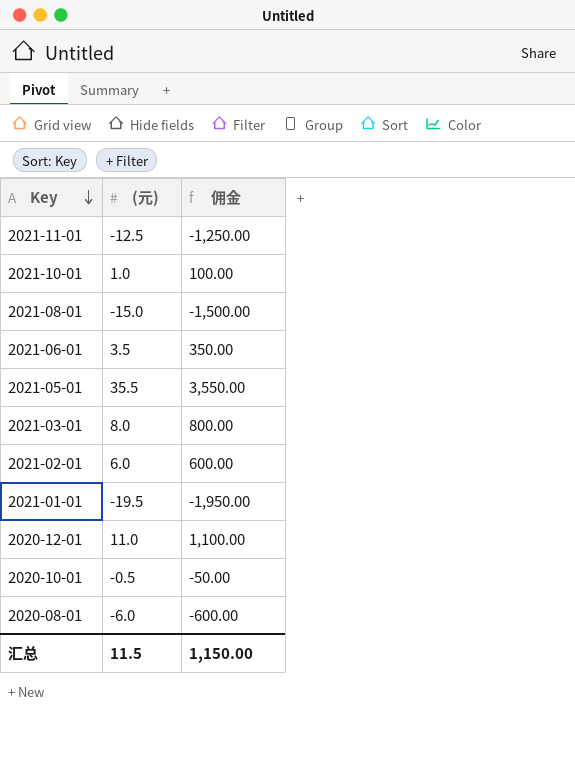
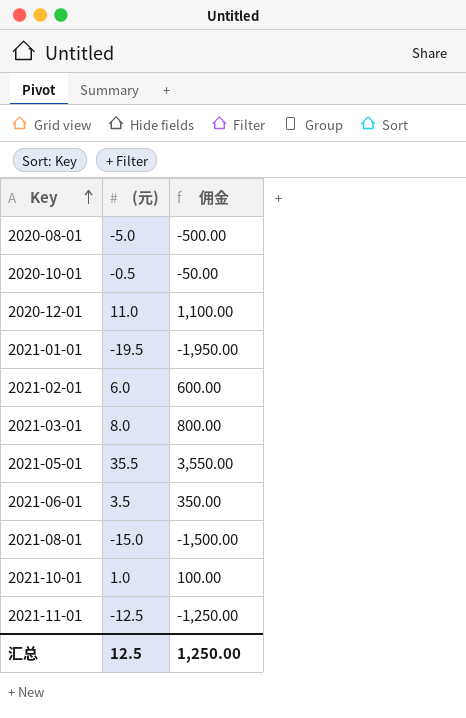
row order: Key descending -> Key ascending
2020-08-01 | (元): -6.0 -> -5.0
2020-08-01 | 佣金: -600.00 -> -500.00
汇总 | (元): 11.5 -> 12.5
汇总 | 佣金: 1,150.00 -> 1,250.00

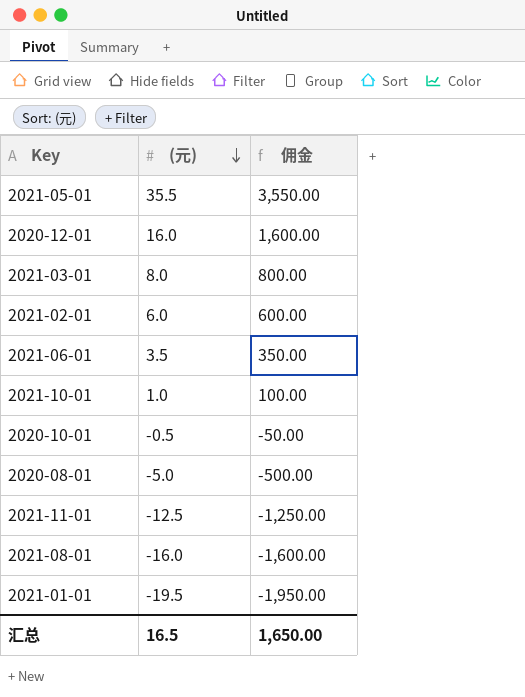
row order: Key ascending -> (元) descending
2020-12-01 | (元): 11.0 -> 16.0
2020-12-01 | 佣金: 1,100.00 -> 1,600.00
2021-08-01 | (元): -15.0 -> -16.0
2021-08-01 | 佣金: -1,500.00 -> -1,600.00
汇总 | (元): 12.5 -> 16.5
汇总 | 佣金: 1,250.00 -> 1,650.00

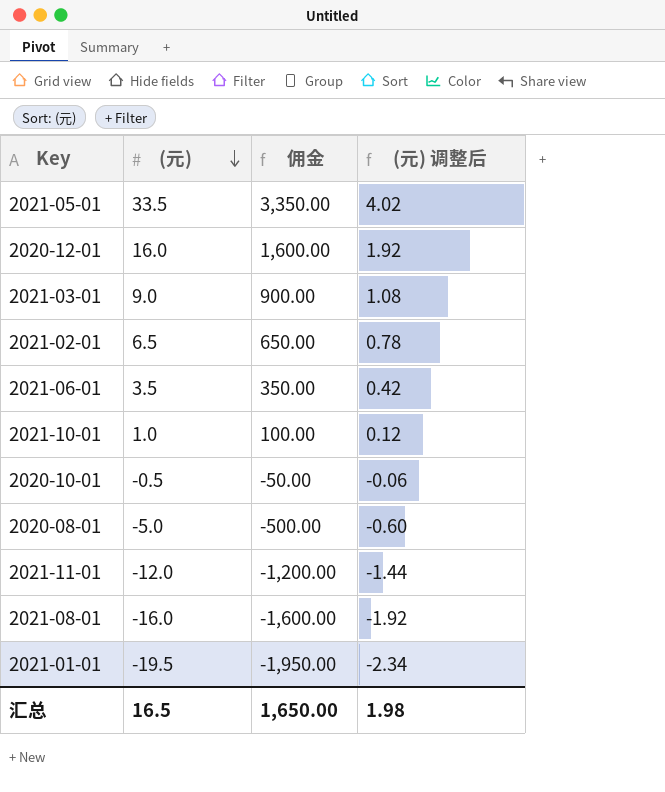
column (元) 调整后 | formula: none -> [(元)] * 0.12
2021-05-01 | (元): 35.5 -> 33.5
2021-05-01 | 佣金: 3,550.00 -> 3,350.00
2021-03-01 | (元): 8.0 -> 9.0
2021-03-01 | 佣金: 800.00 -> 900.00
2021-02-01 | (元): 6.0 -> 6.5
2021-02-01 | 佣金: 600.00 -> 650.00
2021-11-01 | (元): -12.5 -> -12.0
2021-11-01 | 佣金: -1,250.00 -> -1,200.00

